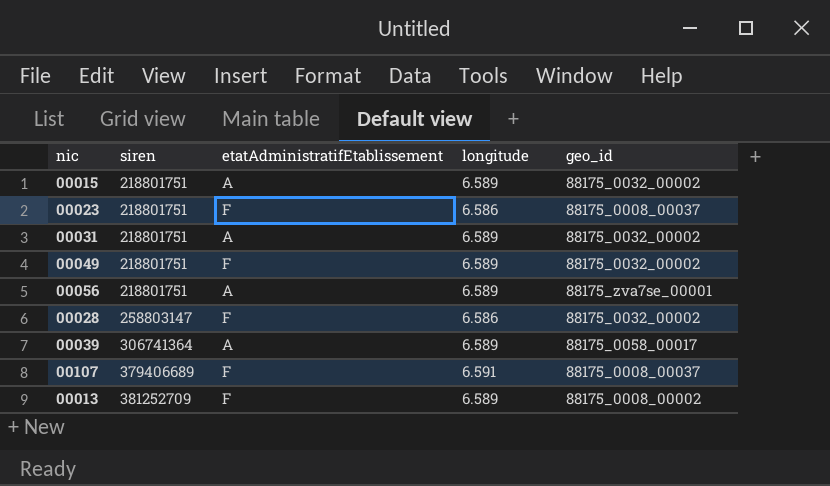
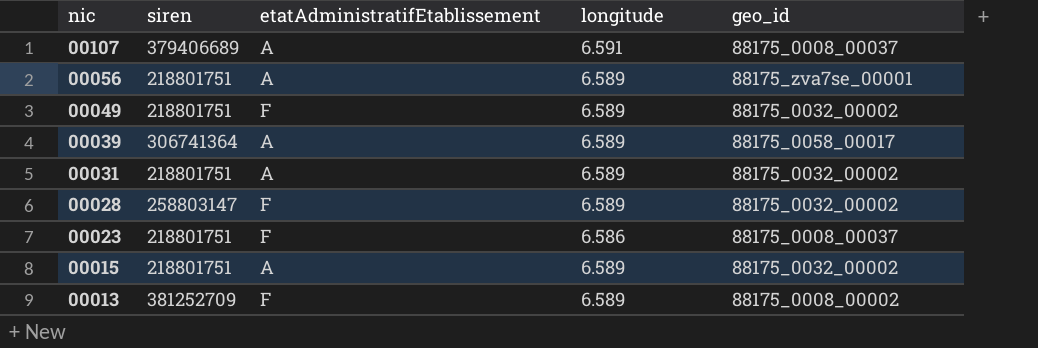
row order: siren ascending -> nic descending
00107 | etatAdministratifEtablissement: F -> A
00028 | longitude: 6.586 -> 6.589

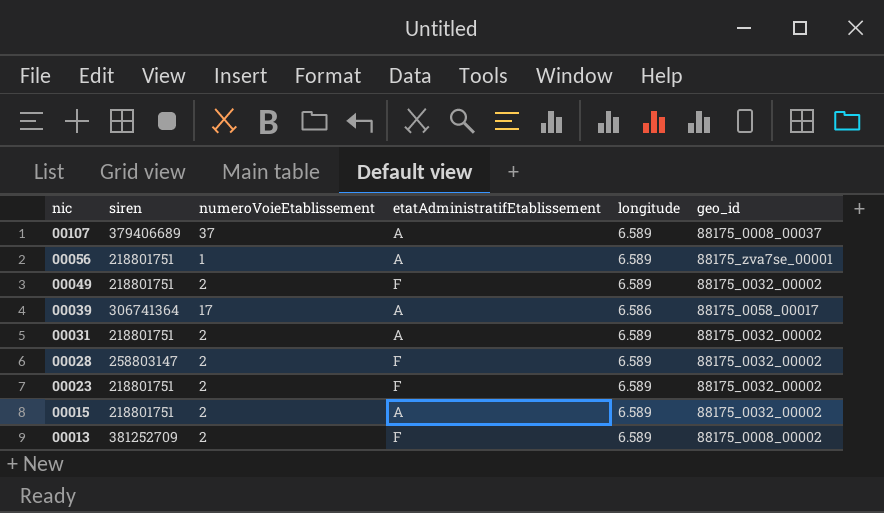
column numeroVoieEtablissement | position: none -> 3
00107 | longitude: 6.591 -> 6.589
00039 | longitude: 6.589 -> 6.586
00023 | longitude: 6.586 -> 6.589
00023 | geo_id: 88175_0008_00037 -> 88175_0032_00002

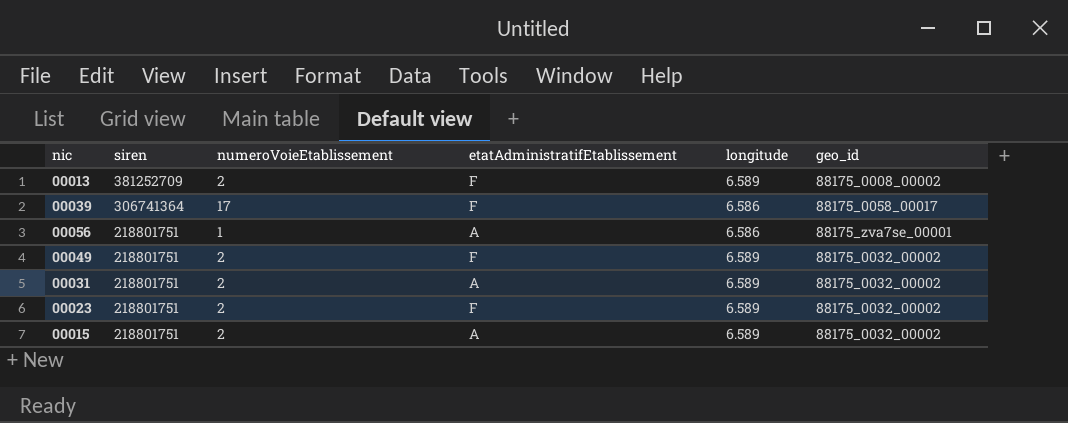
row order: nic descending -> siren descending
row 00107: 379406689 | 37 | A | 6.589 | 88175_0008_00037 -> none
row 00028: 258803147 | 2 | F | 6.589 | 88175_0032_00002 -> none
00039 | etatAdministratifEtablissement: A -> F
00056 | longitude: 6.589 -> 6.586

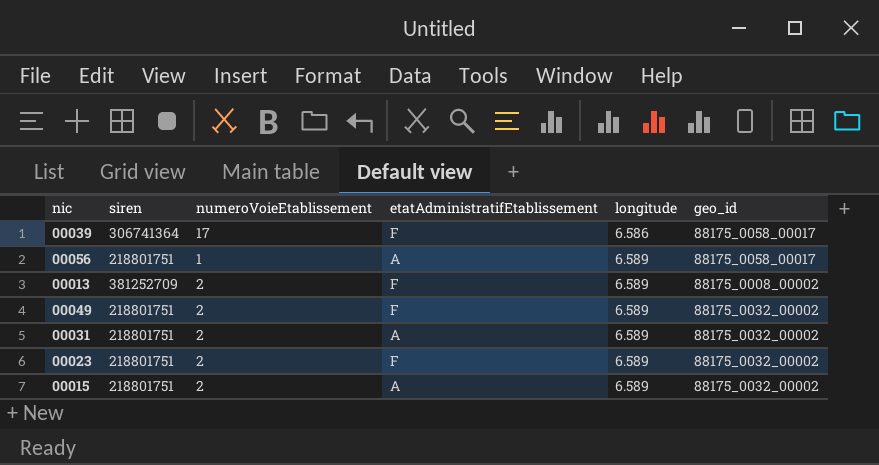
row order: siren descending -> longitude ascending
00056 | longitude: 6.586 -> 6.589
00056 | geo_id: 88175_zva7se_00001 -> 88175_0058_00017

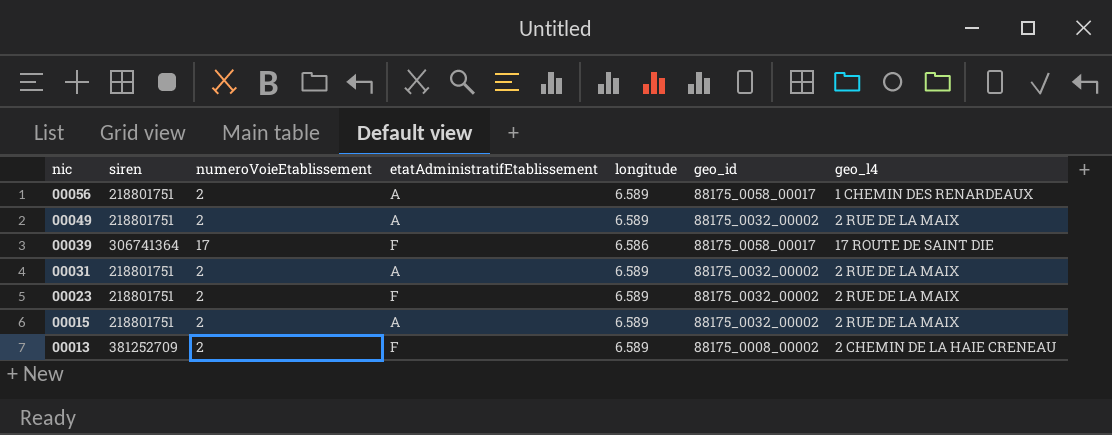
row order: longitude ascending -> nic descending
column geo_l4 | position: none -> 7
00056 | numeroVoieEtablissement: 1 -> 2
00049 | etatAdministratifEtablissement: F -> A

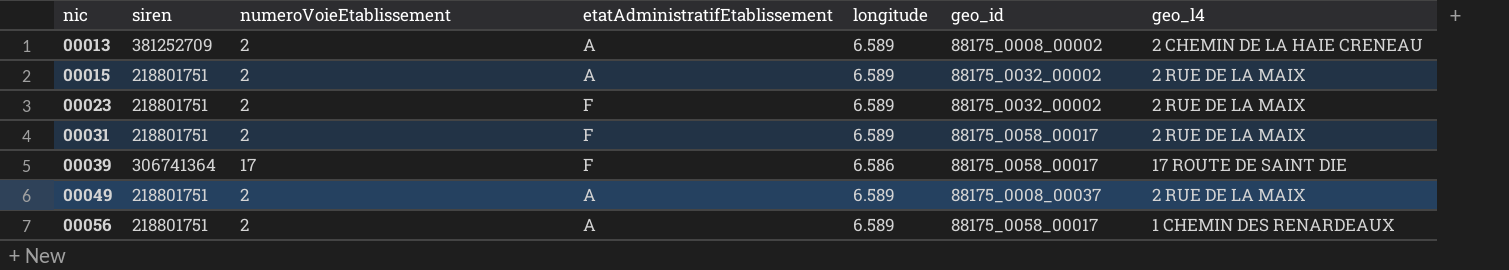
row order: nic descending -> nic ascending
00013 | etatAdministratifEtablissement: F -> A
00031 | etatAdministratifEtablissement: A -> F
00031 | geo_id: 88175_0032_00002 -> 88175_0058_00017
00049 | geo_id: 88175_0032_00002 -> 88175_0008_00037

